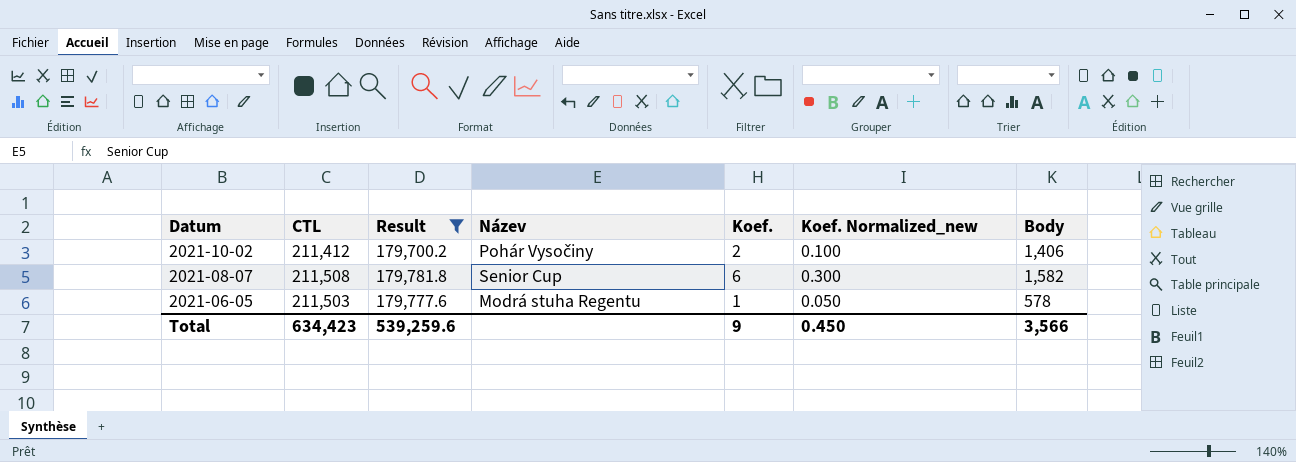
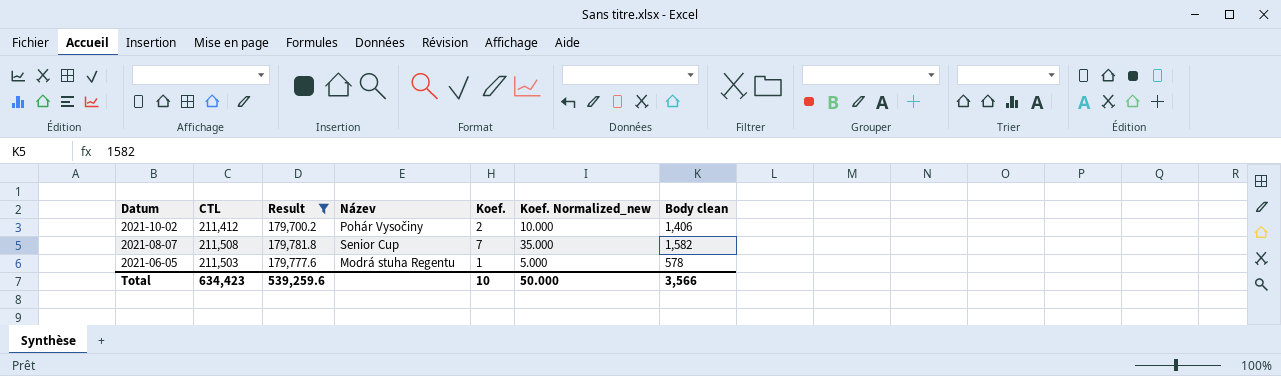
column Koef. Normalized_new | formula: [Koef.] * 0.05 -> [Koef.] * 5
column name: Body -> Body clean
2021-08-07 | Koef.: 6 -> 7
Total | Koef.: 9 -> 10
Total | Koef. Normalized_new: 0.450 -> 50.000

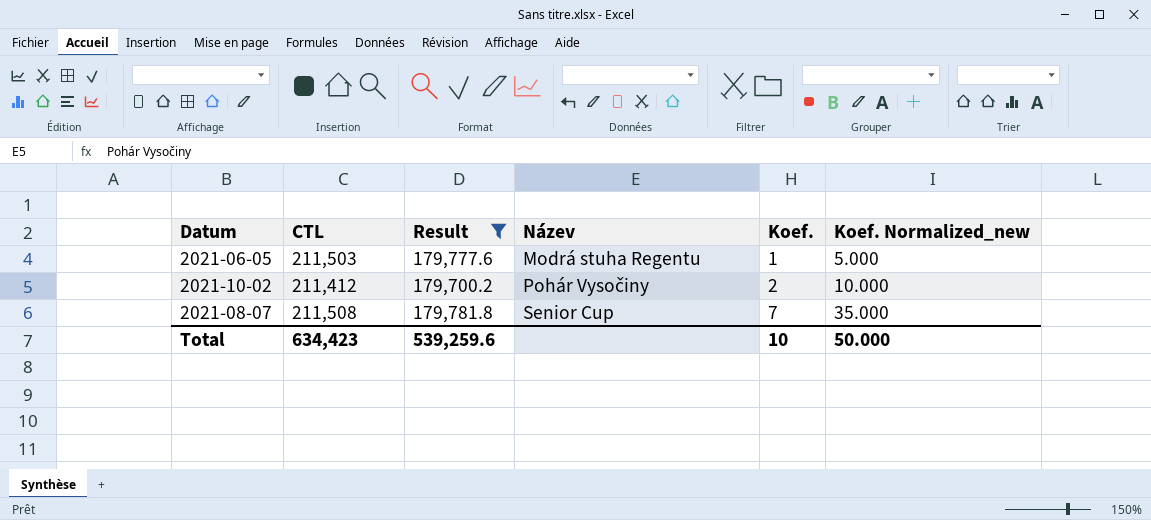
row order: Datum descending -> Název ascending
column Body clean | position: 7 -> none

